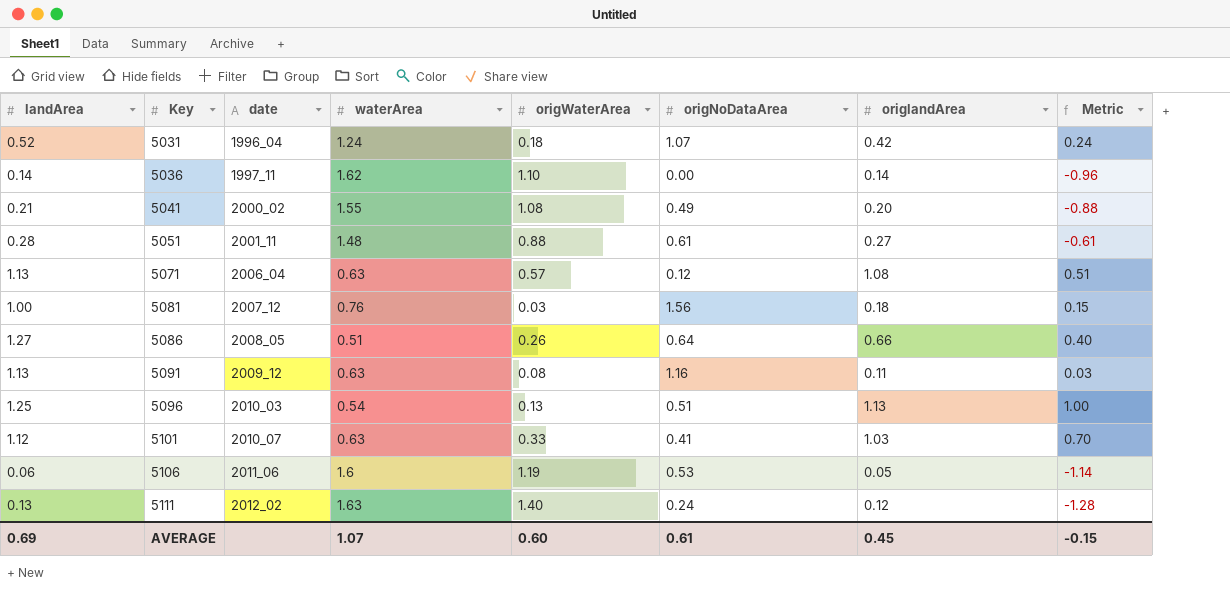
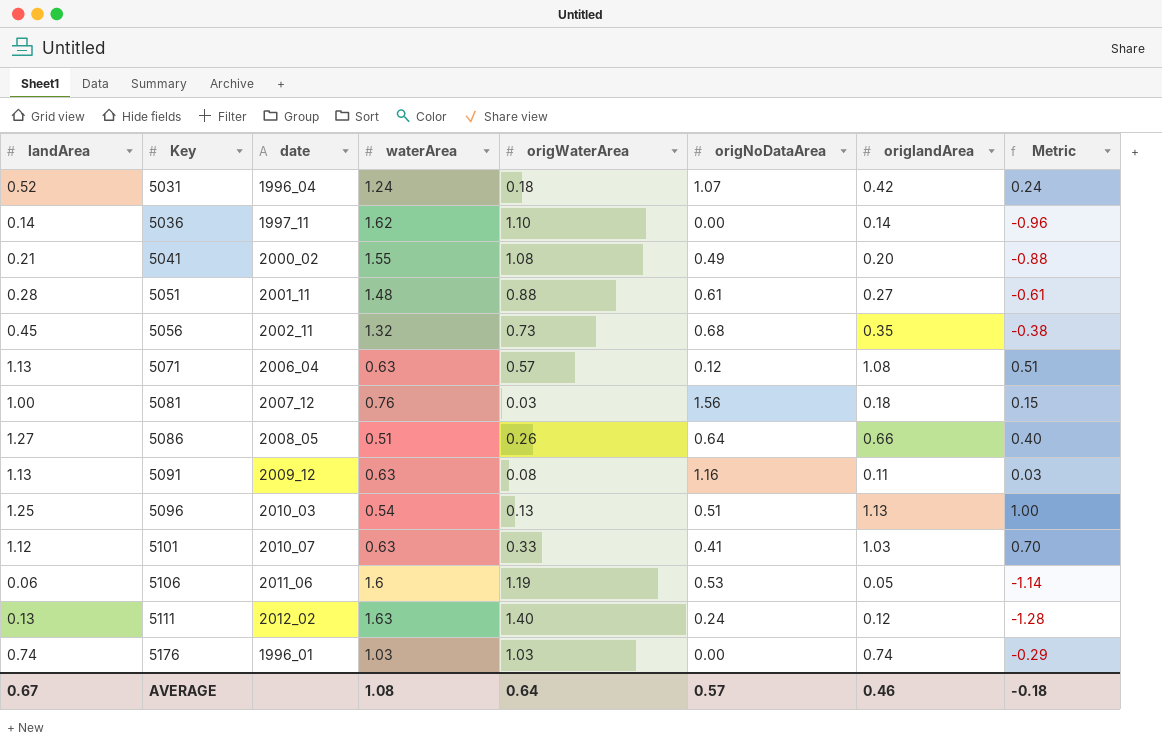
row 5056: none -> 0.45 | 2002_11 | 1.32 | 0.73 | 0.68 | 0.35 | -0.38
row 5176: none -> 0.74 | 1996_01 | 1.03 | 1.03 | 0.00 | 0.74 | -0.29
AVERAGE | landArea: 0.69 -> 0.67
AVERAGE | waterArea: 1.07 -> 1.08
AVERAGE | origWaterArea: 0.60 -> 0.64
AVERAGE | origNoDataArea: 0.61 -> 0.57
AVERAGE | origlandArea: 0.45 -> 0.46
AVERAGE | Metric: -0.15 -> -0.18

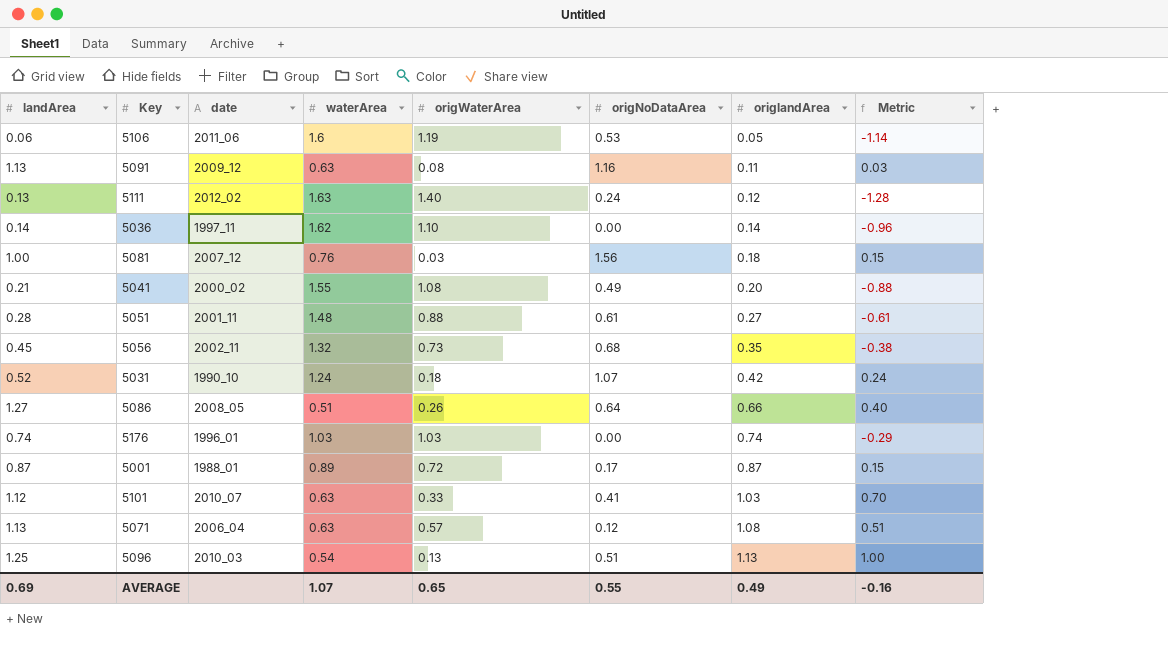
row order: Key ascending -> origlandArea ascending
5031 | date: 1996_04 -> 1990_10
row 5001: none -> 0.87 | 1988_01 | 0.89 | 0.72 | 0.17 | 0.87 | 0.15
AVERAGE | landArea: 0.67 -> 0.69
AVERAGE | waterArea: 1.08 -> 1.07
AVERAGE | origWaterArea: 0.64 -> 0.65
AVERAGE | origNoDataArea: 0.57 -> 0.55
AVERAGE | origlandArea: 0.46 -> 0.49
AVERAGE | Metric: -0.18 -> -0.16

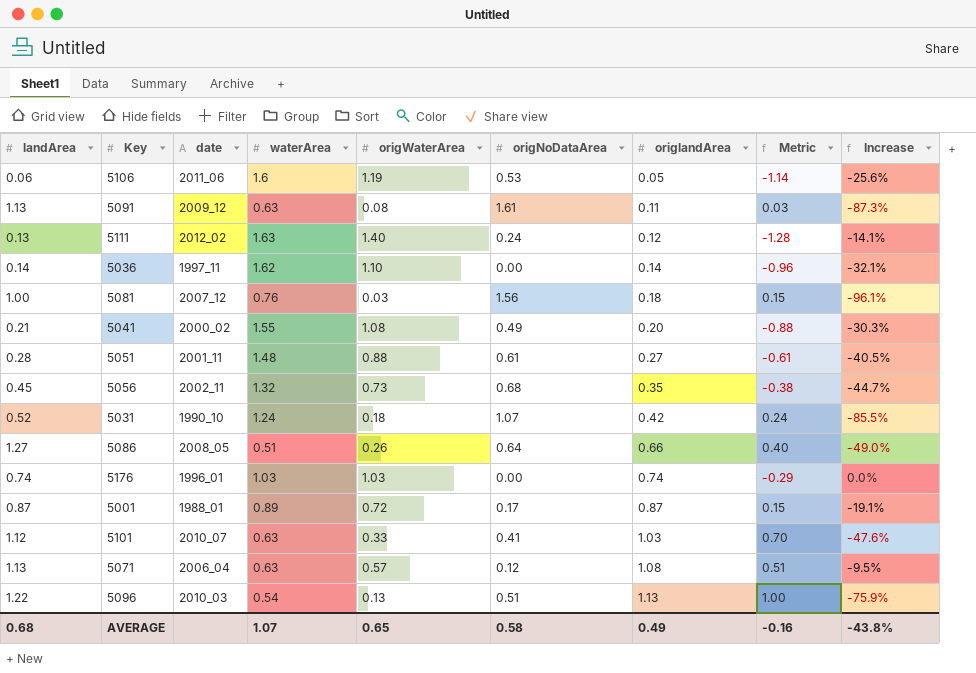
column Increase | formula: none -> ([origWaterArea] - [waterArea]) / [waterArea]
5091 | origNoDataArea: 1.16 -> 1.61
5096 | landArea: 1.25 -> 1.22
AVERAGE | landArea: 0.69 -> 0.68
AVERAGE | origNoDataArea: 0.55 -> 0.58

